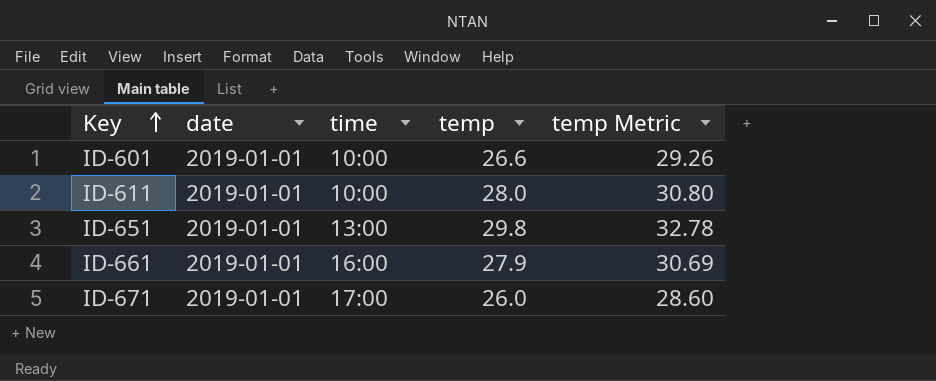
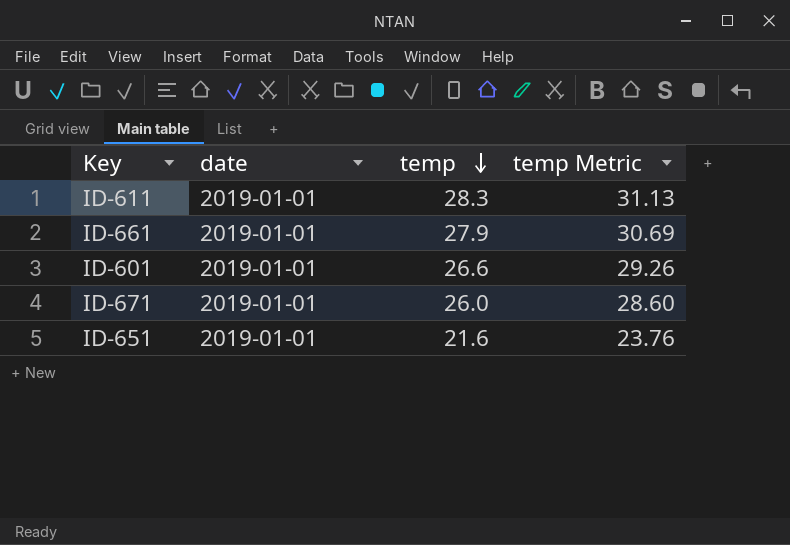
row order: Key ascending -> temp descending
column time | position: 3 -> none
ID-611 | temp: 28.0 -> 28.3
ID-611 | temp Metric: 30.80 -> 31.13
ID-651 | temp: 29.8 -> 21.6
ID-651 | temp Metric: 32.78 -> 23.76

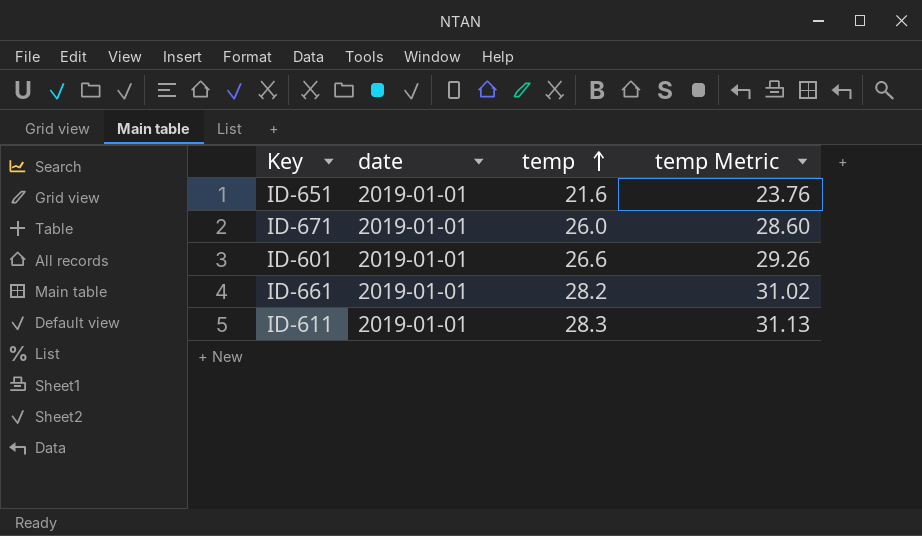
row order: temp descending -> temp ascending
ID-661 | temp: 27.9 -> 28.2
ID-661 | temp Metric: 30.69 -> 31.02

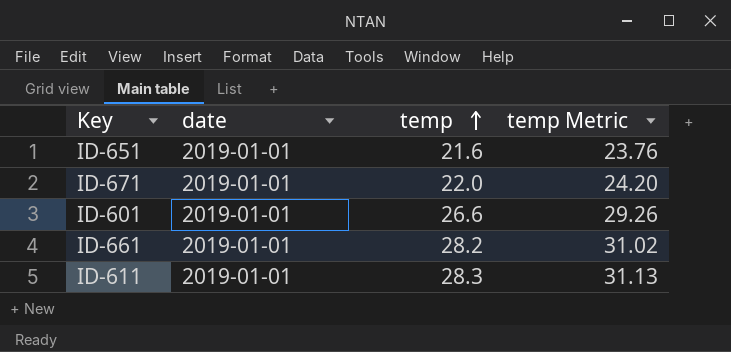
ID-671 | temp: 26.0 -> 22.0
ID-671 | temp Metric: 28.60 -> 24.20

